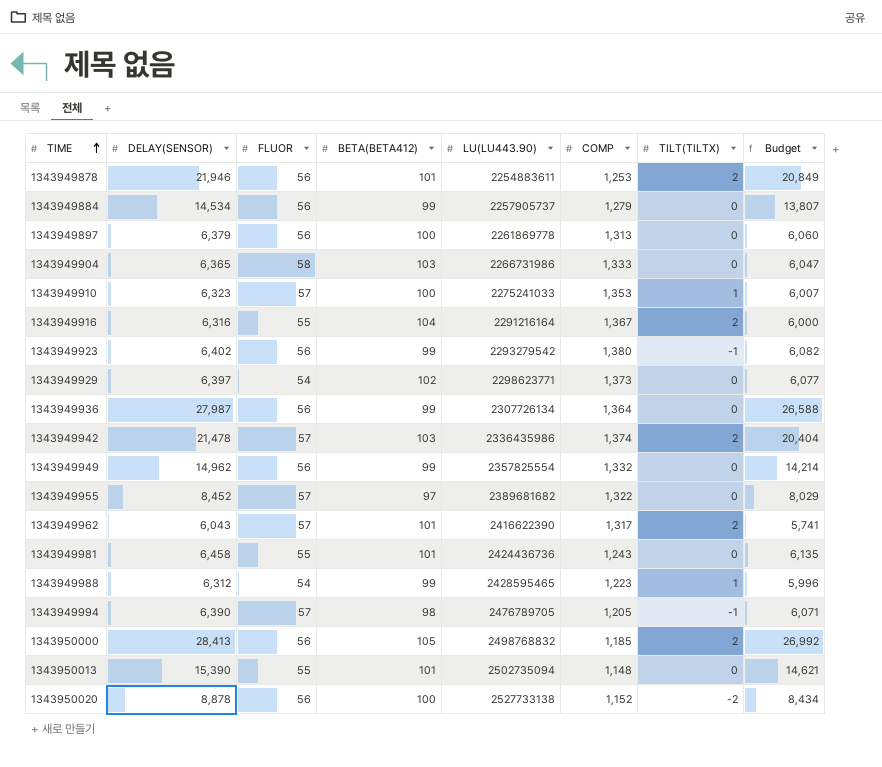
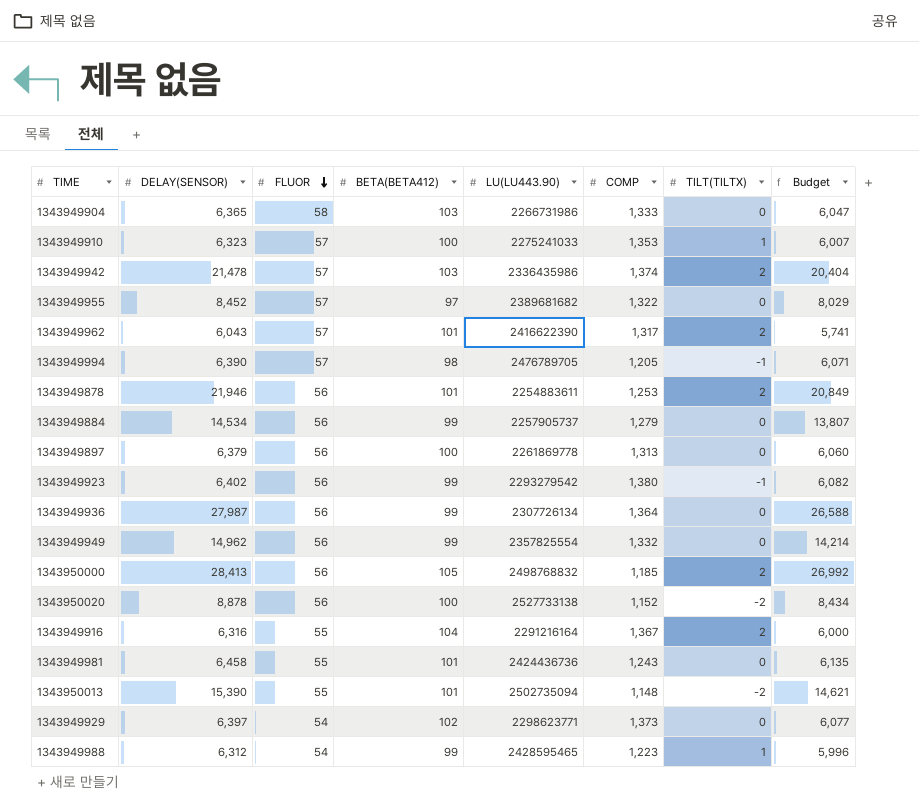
row order: TIME ascending -> FLUOR descending
1343950013 | TILT(TILTX): 0 -> -2

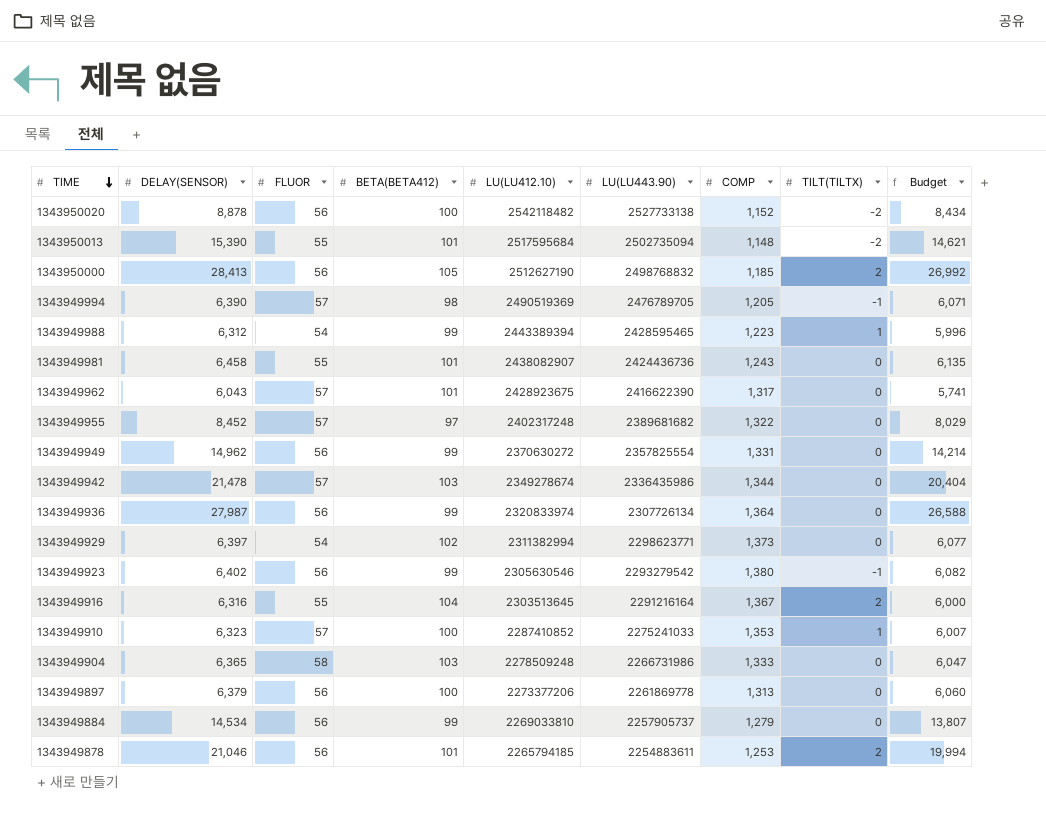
row order: FLUOR descending -> TIME descending
column LU(LU412.10) | position: none -> 5
1343949962 | TILT(TILTX): 2 -> 0
1343949949 | COMP: 1,332 -> 1,331
1343949942 | COMP: 1,374 -> 1,344
1343949942 | TILT(TILTX): 2 -> 0
1343949878 | DELAY(SENSOR): 21,946 -> 21,046
1343949878 | Budget: 20,849 -> 19,994

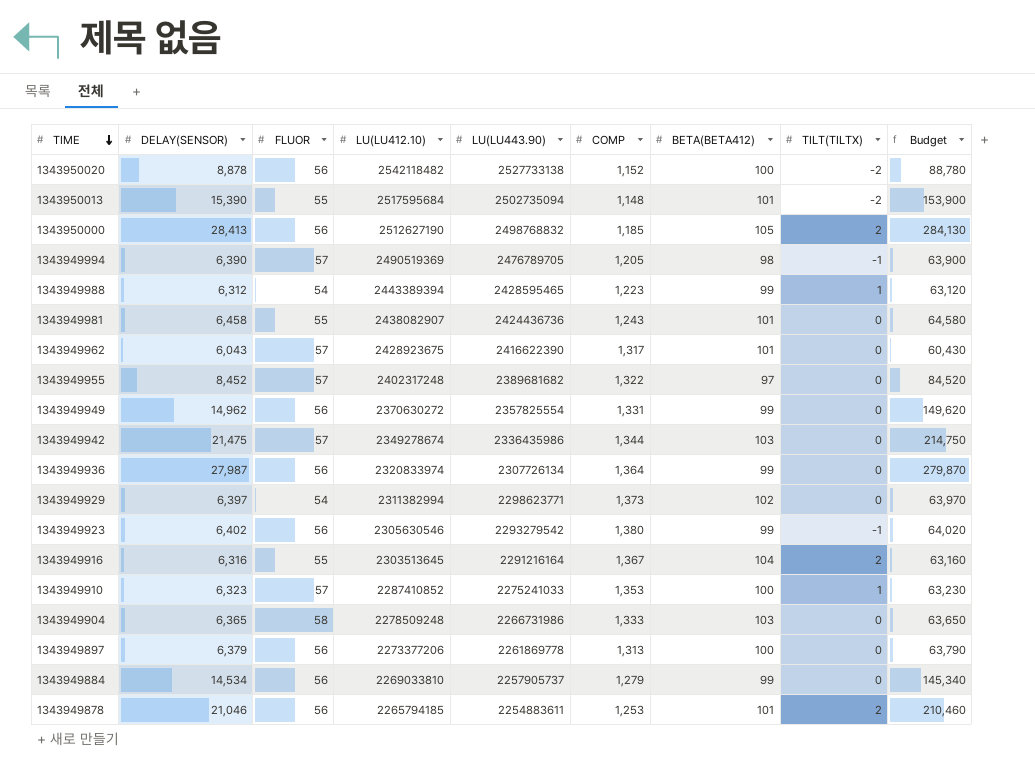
column BETA(BETA412) | position: 4 -> 7
column Budget | formula: [DELAY(SENSOR)] * 0.95 -> [DELAY(SENSOR)] * 10
1343949942 | DELAY(SENSOR): 21,478 -> 21,475

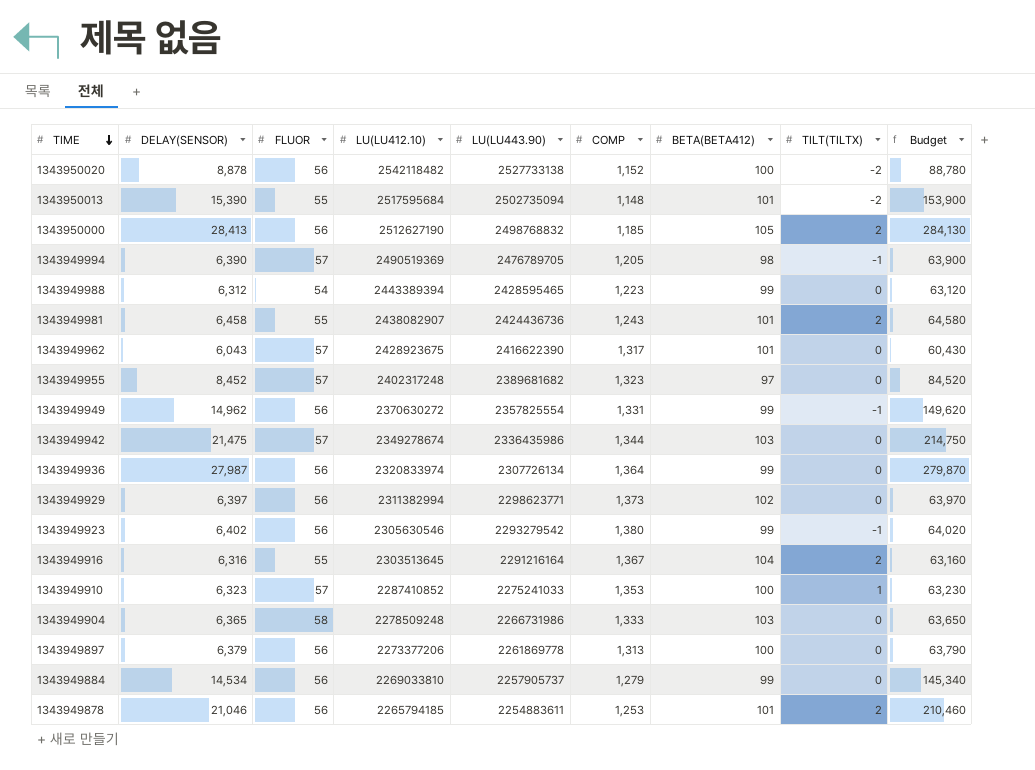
1343949988 | TILT(TILTX): 1 -> 0
1343949981 | TILT(TILTX): 0 -> 2
1343949955 | COMP: 1,322 -> 1,323
1343949949 | TILT(TILTX): 0 -> -1
1343949929 | FLUOR: 54 -> 56

